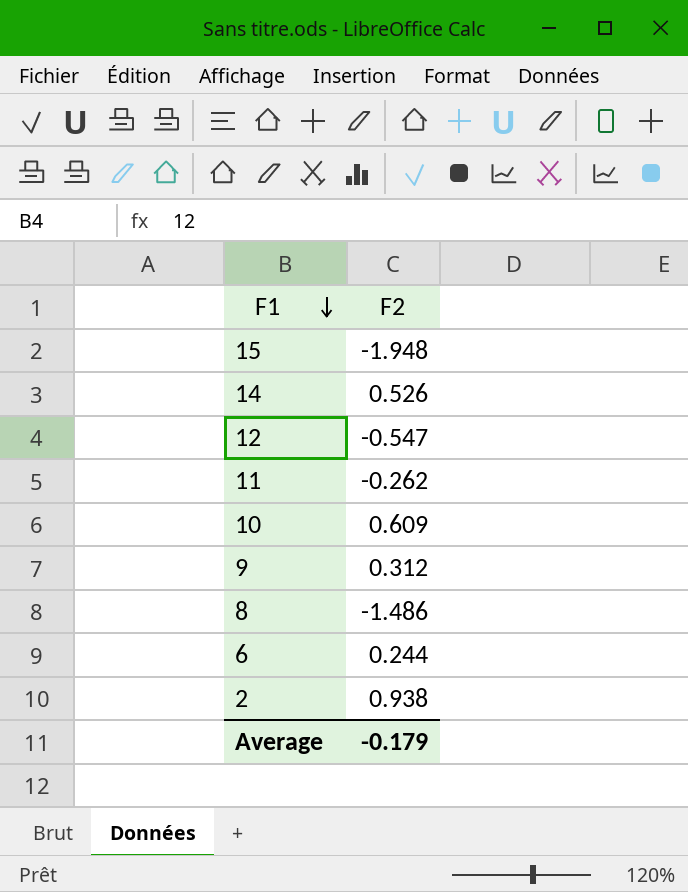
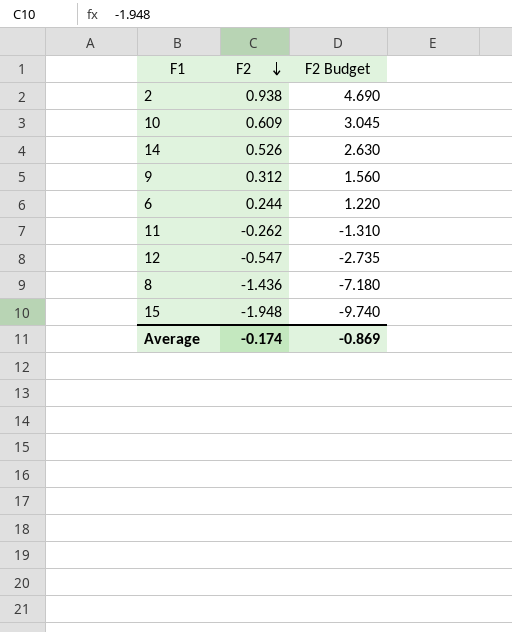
row order: F1 descending -> F2 descending
column F2 Budget | formula: none -> [F2] * 5
8 | F2: -1.486 -> -1.436
Average | F2: -0.179 -> -0.174

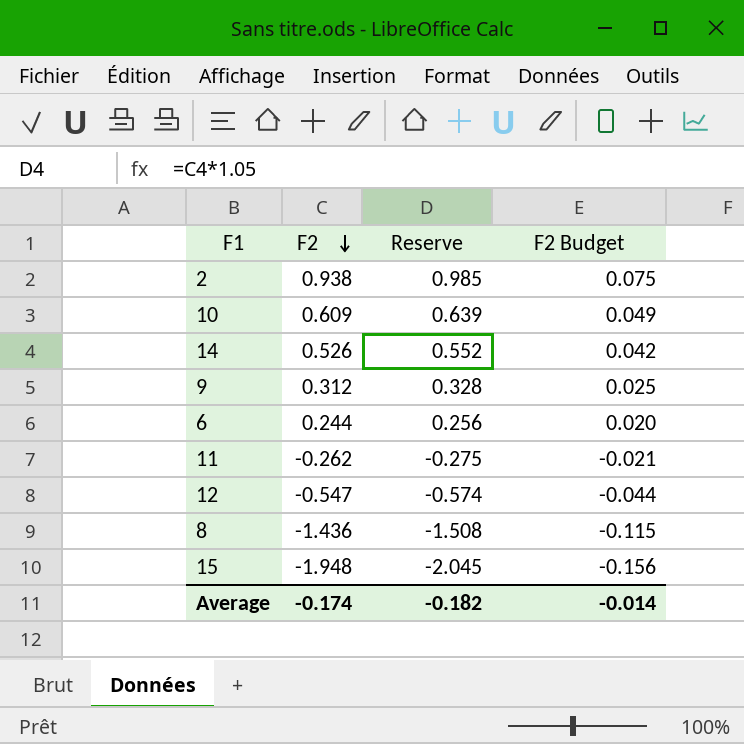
column Reserve | formula: none -> [F2] * 1.05
column F2 Budget | formula: [F2] * 5 -> [F2] * 0.08
Average | F2 Budget: -0.869 -> -0.014

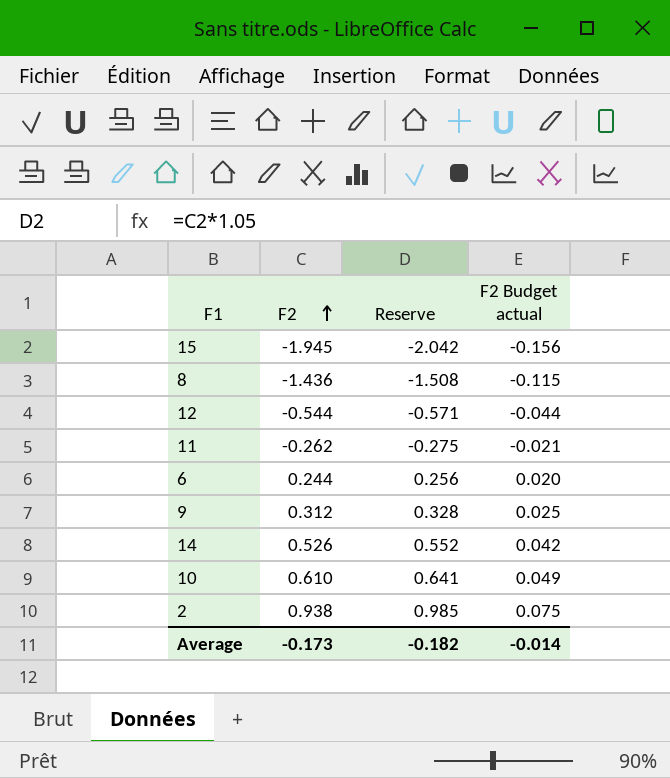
row order: F2 descending -> F2 ascending
column name: F2 Budget -> F2 Budget actual
15 | F2: -1.948 -> -1.945
15 | Reserve: -2.045 -> -2.042
12 | F2: -0.547 -> -0.544
12 | Reserve: -0.574 -> -0.571
10 | F2: 0.609 -> 0.610
10 | Reserve: 0.639 -> 0.641
Average | F2: -0.174 -> -0.173

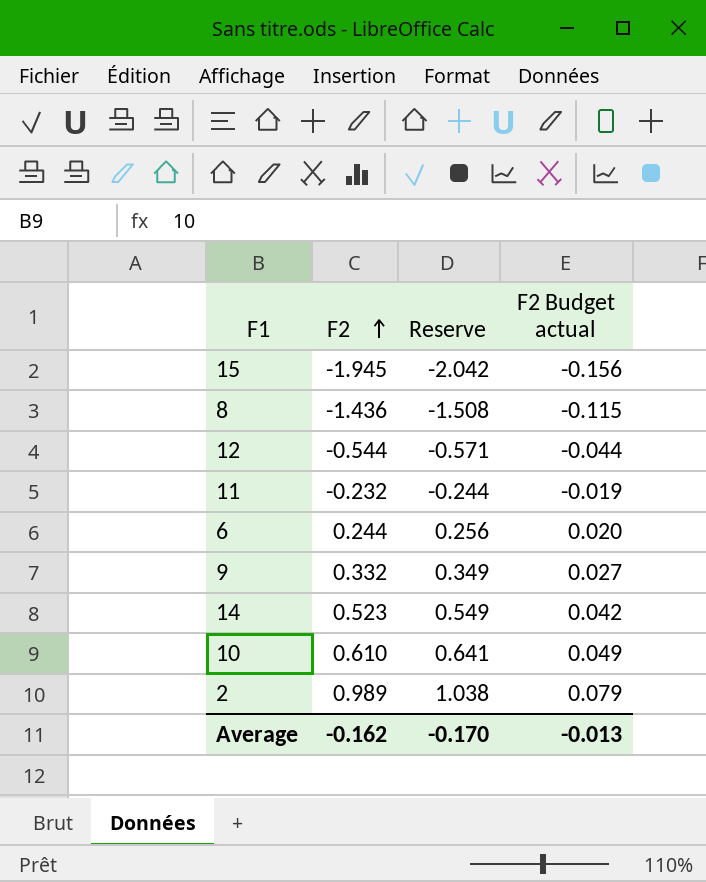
11 | F2: -0.262 -> -0.232
11 | Reserve: -0.275 -> -0.244
11 | F2 Budget actual: -0.021 -> -0.019
9 | F2: 0.312 -> 0.332
9 | Reserve: 0.328 -> 0.349
9 | F2 Budget actual: 0.025 -> 0.027
14 | F2: 0.526 -> 0.523
14 | Reserve: 0.552 -> 0.549
2 | F2: 0.938 -> 0.989
2 | Reserve: 0.985 -> 1.038
2 | F2 Budget actual: 0.075 -> 0.079
Average | F2: -0.173 -> -0.162
Average | Reserve: -0.182 -> -0.170
Average | F2 Budget actual: -0.014 -> -0.013

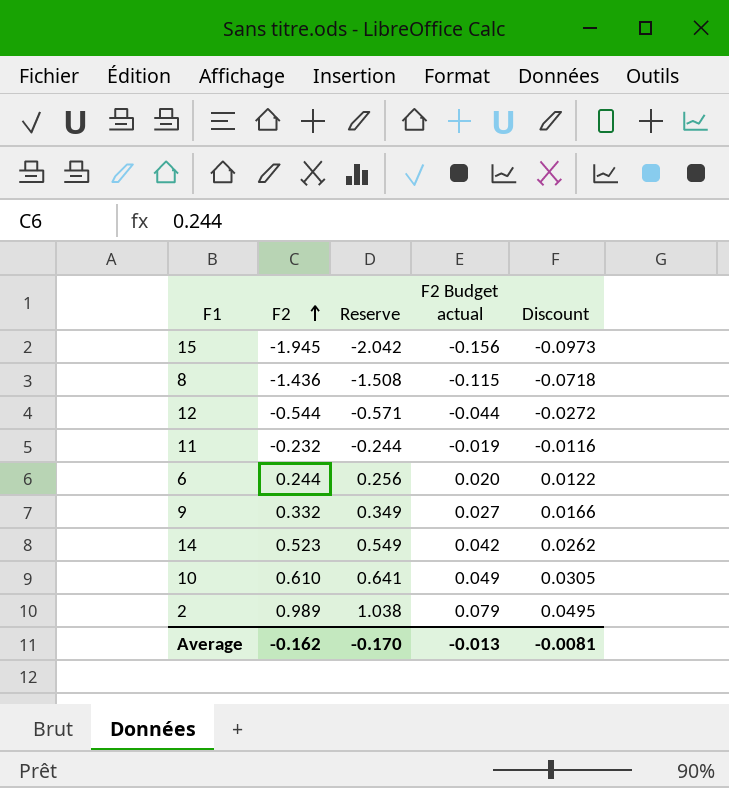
column Discount | formula: none -> [F2] * 0.05

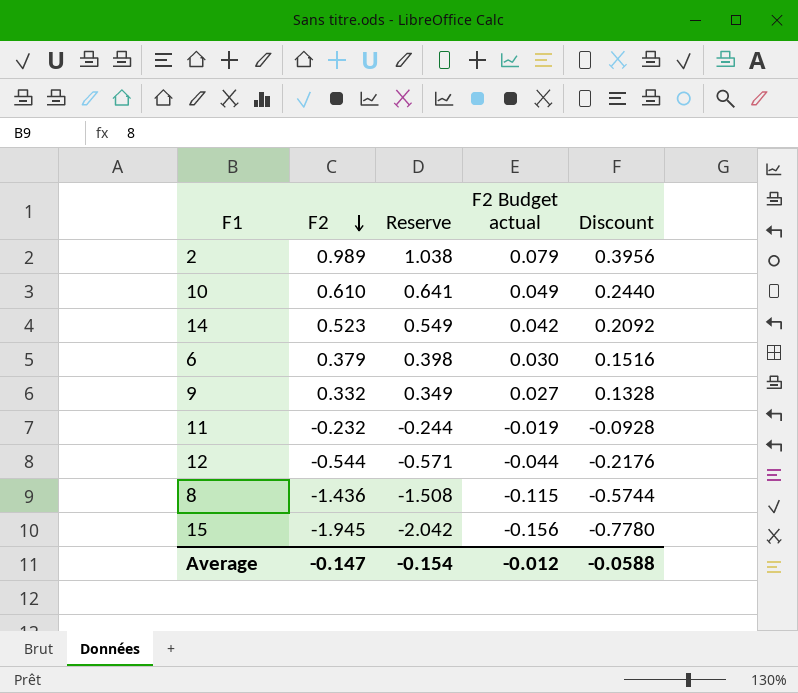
row order: F2 ascending -> F2 descending
column Discount | formula: [F2] * 0.05 -> [F2] * 0.4
6 | F2: 0.244 -> 0.379
6 | Reserve: 0.256 -> 0.398
6 | F2 Budget actual: 0.020 -> 0.030
Average | F2: -0.162 -> -0.147
Average | Reserve: -0.170 -> -0.154
Average | F2 Budget actual: -0.013 -> -0.012
Average | Discount: -0.0081 -> -0.0588

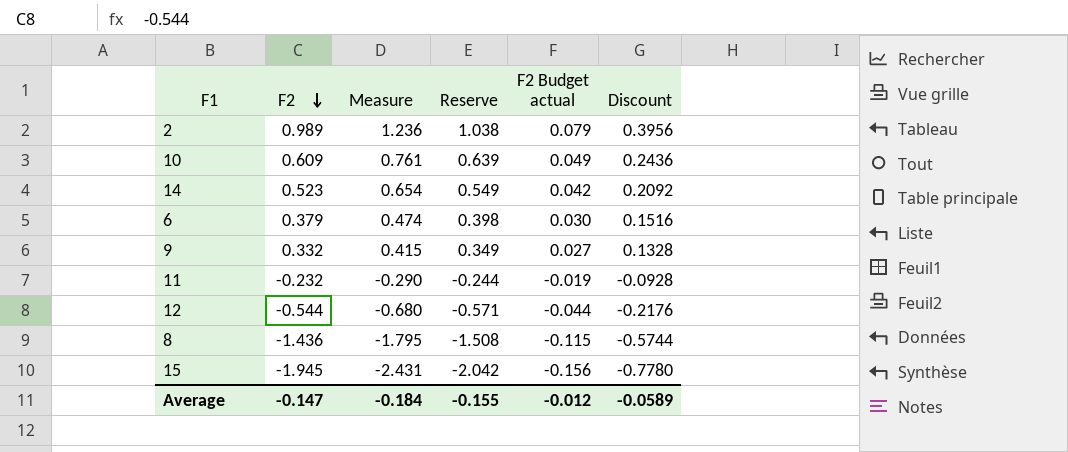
column Measure | formula: none -> [F2] * 1.25
10 | F2: 0.610 -> 0.609
10 | Reserve: 0.641 -> 0.639
10 | Discount: 0.2440 -> 0.2436
Average | Reserve: -0.154 -> -0.155
Average | Discount: -0.0588 -> -0.0589

